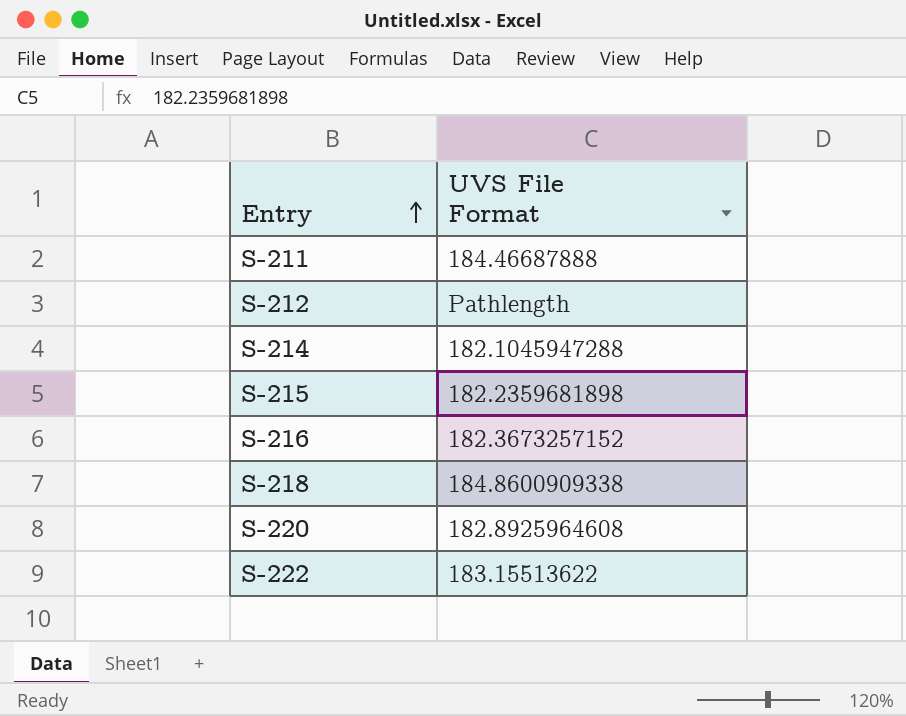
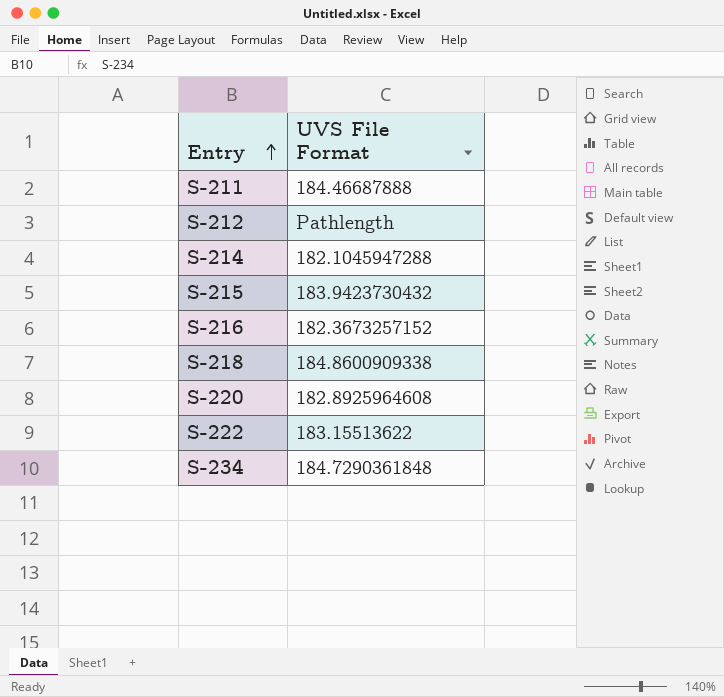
S-215 | UVS File Format: 182.2359681898 -> 183.9423730432
row S-234: none -> 184.7290361848

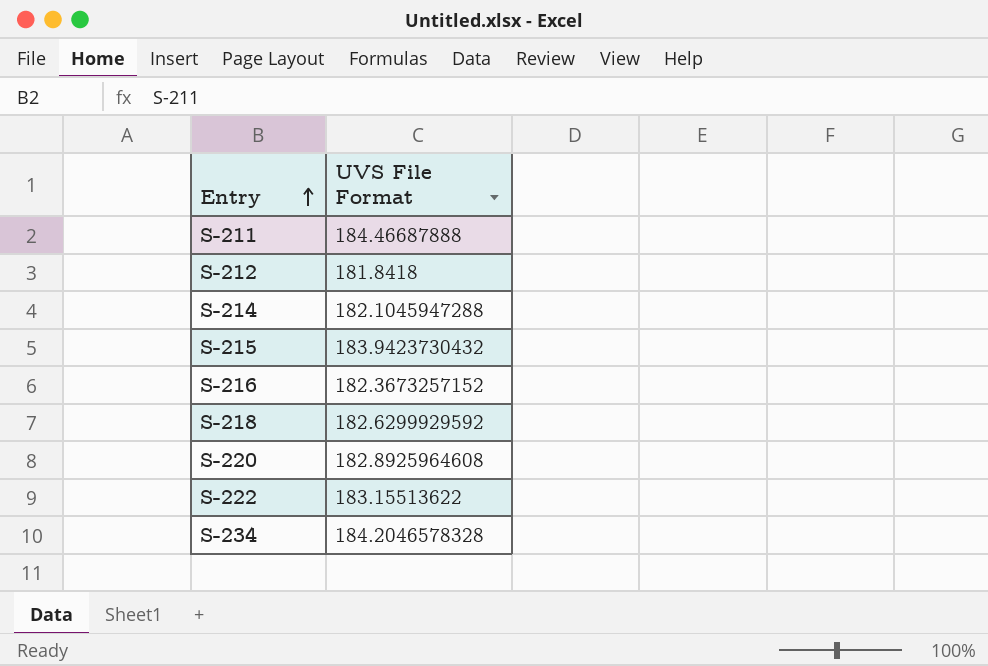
S-212 | UVS File Format: Pathlength -> 181.8418
S-218 | UVS File Format: 184.8600909338 -> 182.6299929592
S-234 | UVS File Format: 184.7290361848 -> 184.2046578328

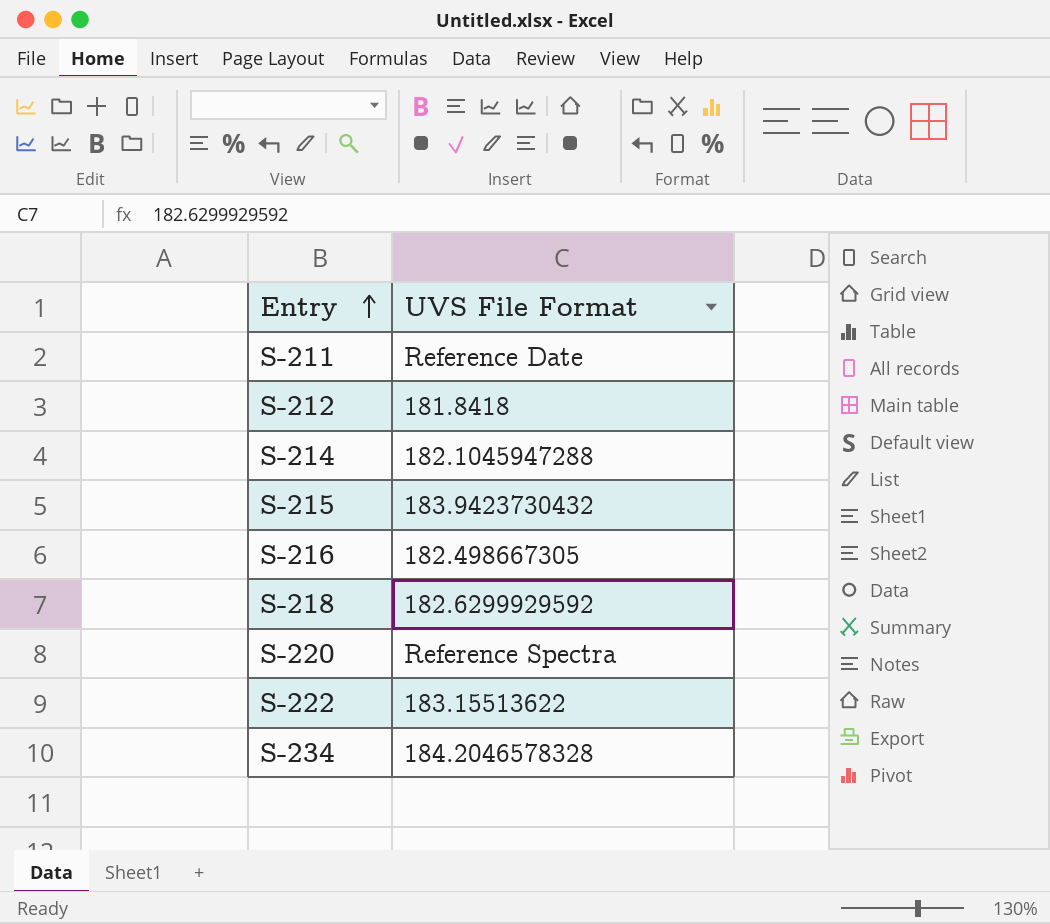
S-211 | UVS File Format: 184.46687888 -> Reference Date
S-216 | UVS File Format: 182.3673257152 -> 182.498667305
S-220 | UVS File Format: 182.8925964608 -> Reference Spectra

